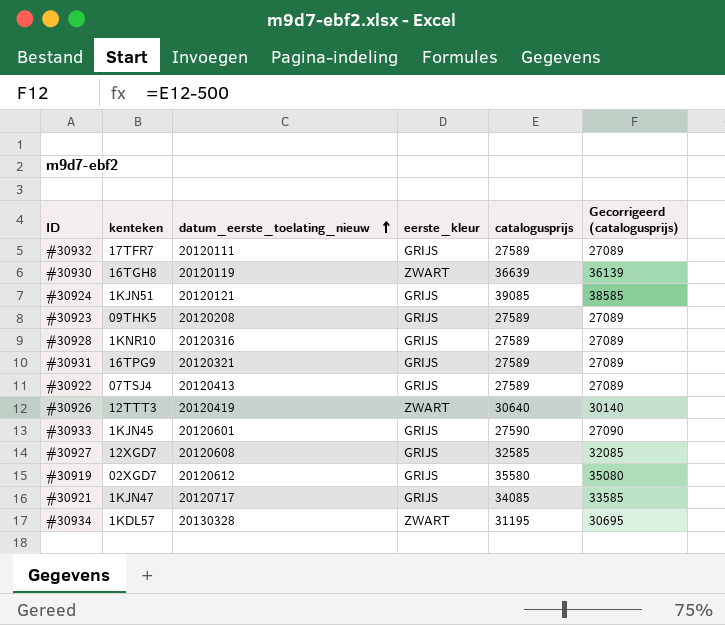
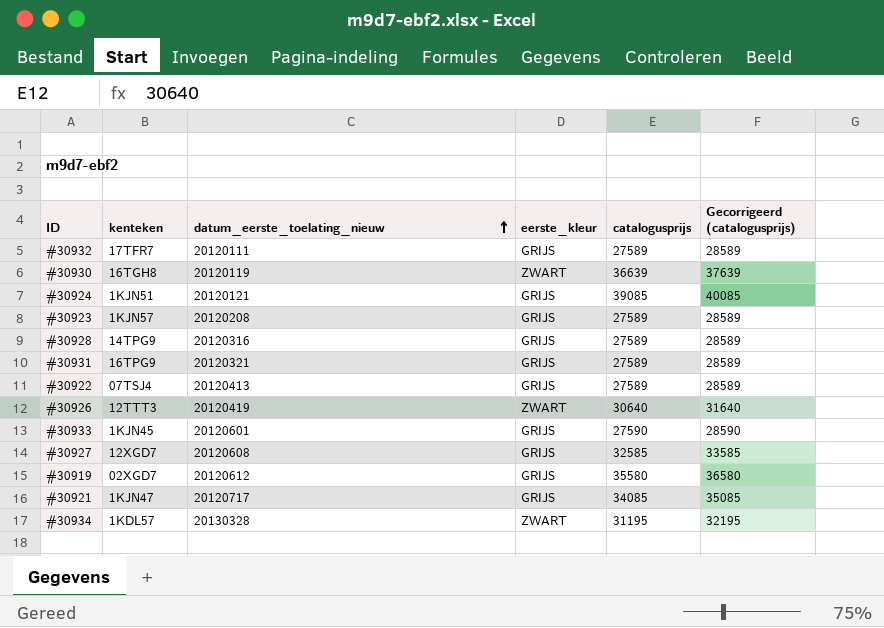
column Gecorrigeerd (catalogusprijs) | formula: [catalogusprijs] - 500 -> [catalogusprijs] + 1000
#30923 | kenteken: 09THK5 -> 1KJN57
#30928 | kenteken: 1KNR10 -> 14TPG9

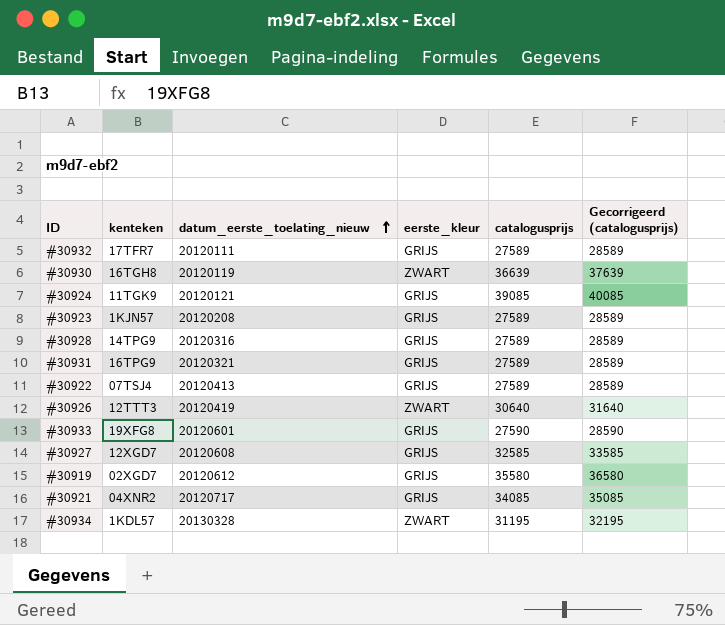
#30924 | kenteken: 1KJN51 -> 11TGK9
#30933 | kenteken: 1KJN45 -> 19XFG8
#30921 | kenteken: 1KJN47 -> 04XNR2

